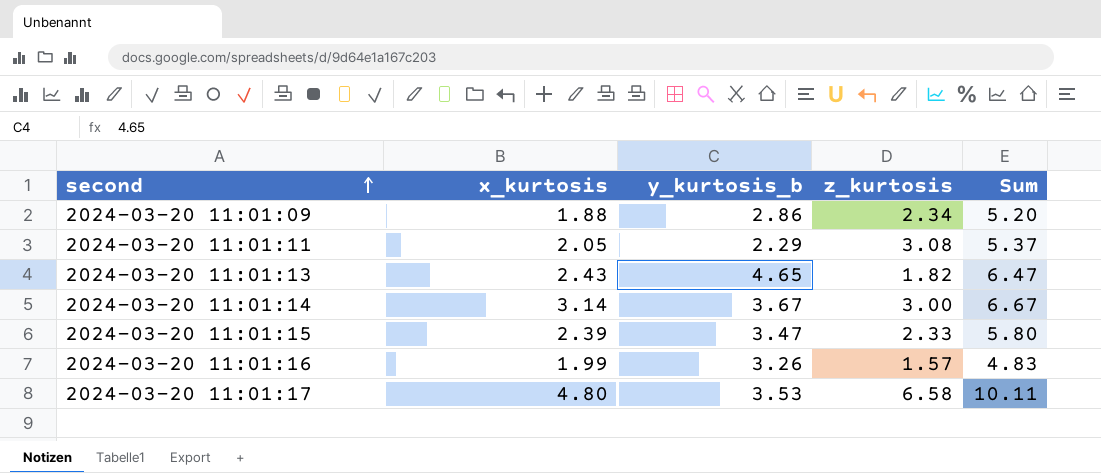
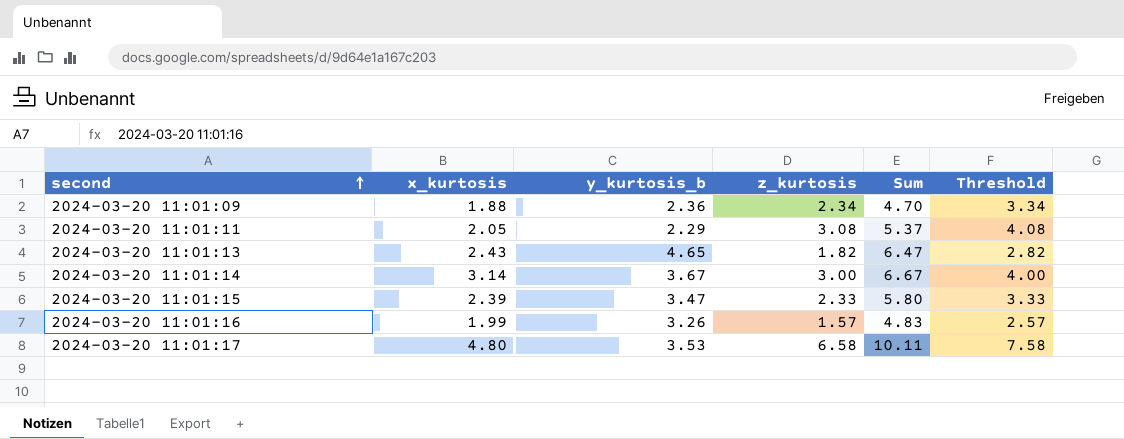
column Threshold | formula: none -> [z_kurtosis] + 1
2024-03-20 11:01:09 | y_kurtosis_b: 2.86 -> 2.36
2024-03-20 11:01:09 | Sum: 5.20 -> 4.70

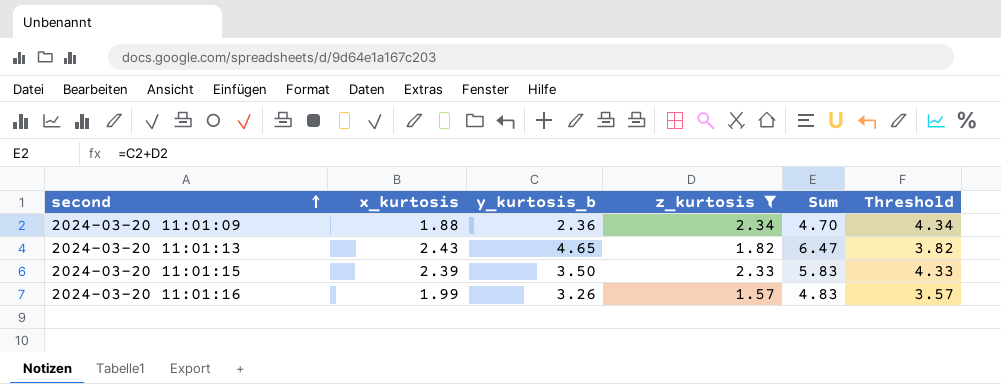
filter: none -> z_kurtosis <= 2.34
column Threshold | formula: [z_kurtosis] + 1 -> [z_kurtosis] + 2
2024-03-20 11:01:15 | y_kurtosis_b: 3.47 -> 3.50
2024-03-20 11:01:15 | Sum: 5.80 -> 5.83

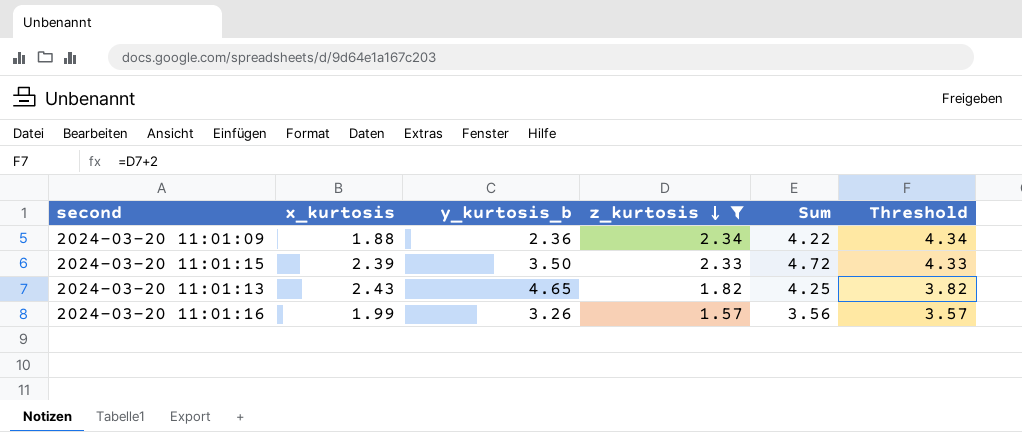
row order: second ascending -> z_kurtosis descending
column Sum | formula: [y_kurtosis_b] + [z_kurtosis] -> [x_kurtosis] + [z_kurtosis]

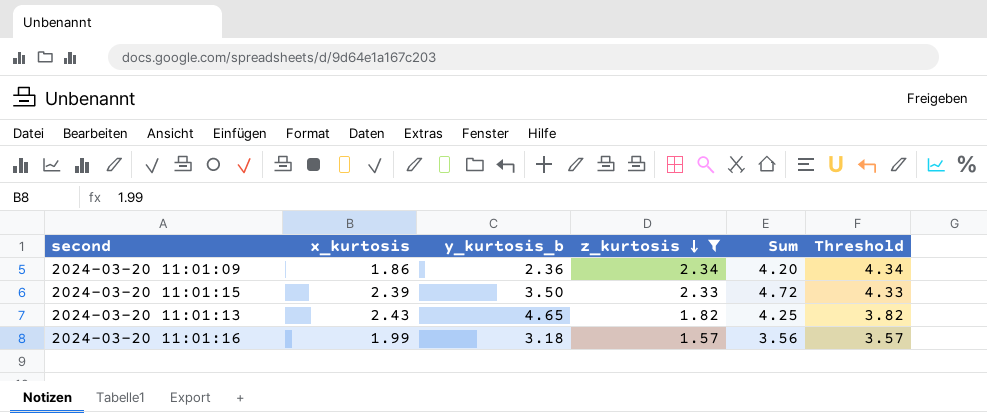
2024-03-20 11:01:09 | x_kurtosis: 1.88 -> 1.86
2024-03-20 11:01:09 | Sum: 4.22 -> 4.20
2024-03-20 11:01:16 | y_kurtosis_b: 3.26 -> 3.18

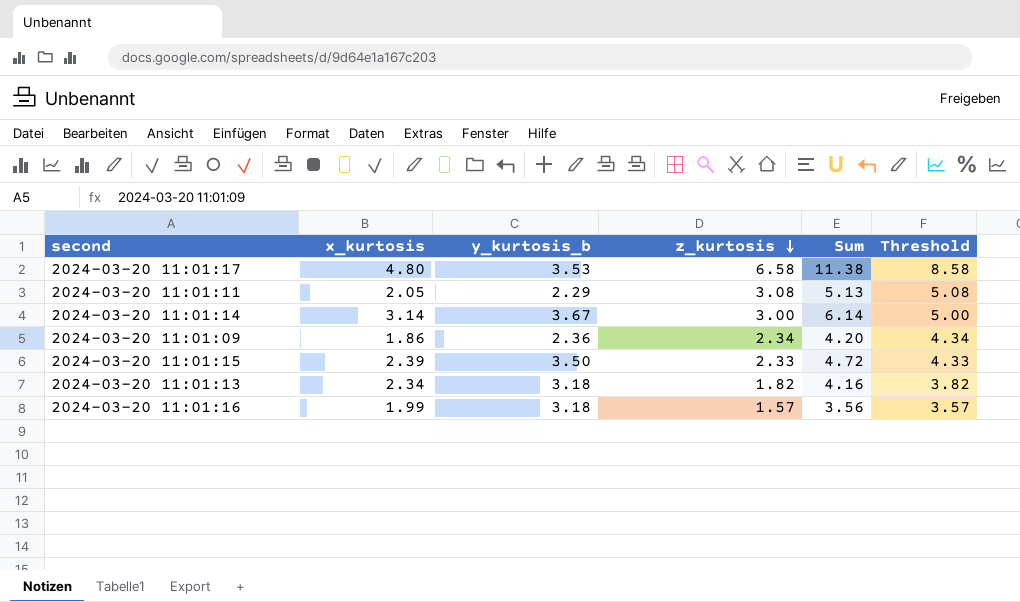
filter: z_kurtosis <= 2.34 -> none
2024-03-20 11:01:13 | x_kurtosis: 2.43 -> 2.34
2024-03-20 11:01:13 | y_kurtosis_b: 4.65 -> 3.18
2024-03-20 11:01:13 | Sum: 4.25 -> 4.16

